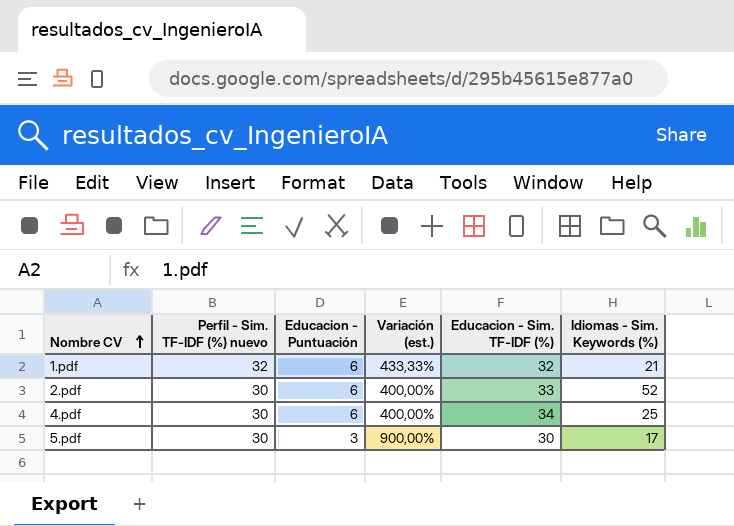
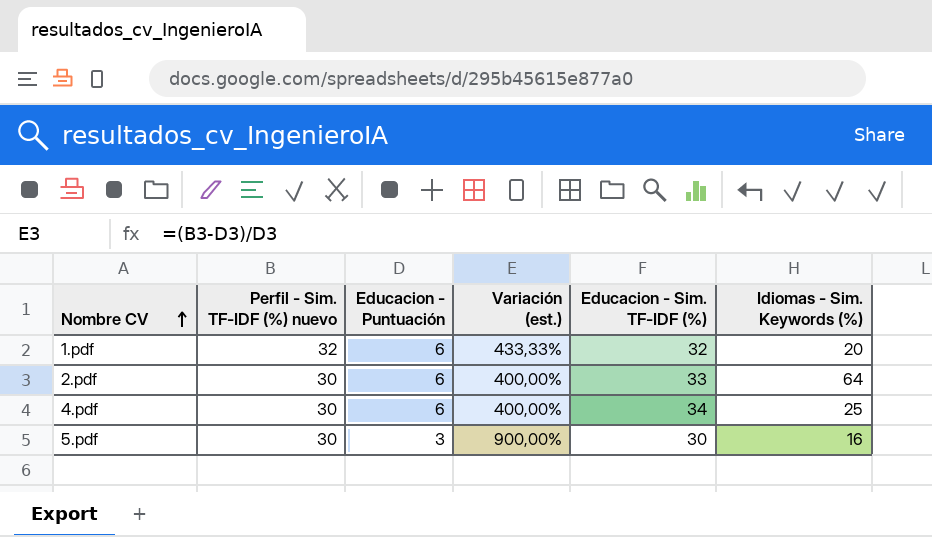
1.pdf | Idiomas - Sim. Keywords (%): 21 -> 20
2.pdf | Idiomas - Sim. Keywords (%): 52 -> 64
5.pdf | Idiomas - Sim. Keywords (%): 17 -> 16

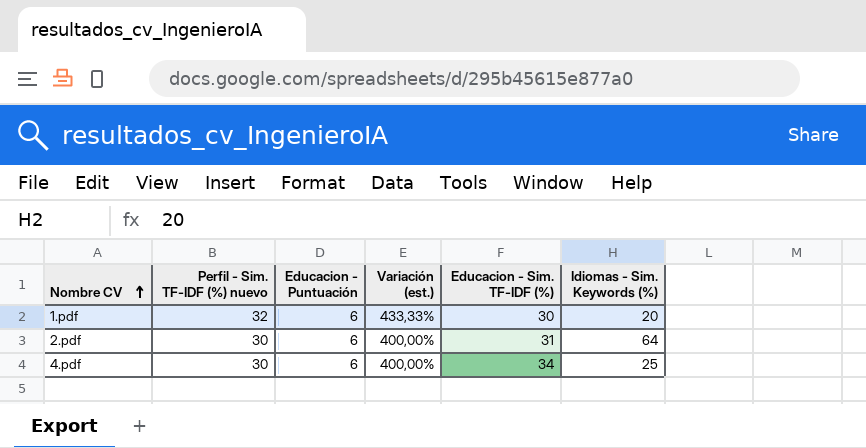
row 5.pdf: 30 | 3 | 900,00% | 30 | 16 -> none
1.pdf | Educacion - Sim. TF-IDF (%): 32 -> 30
2.pdf | Educacion - Sim. TF-IDF (%): 33 -> 31

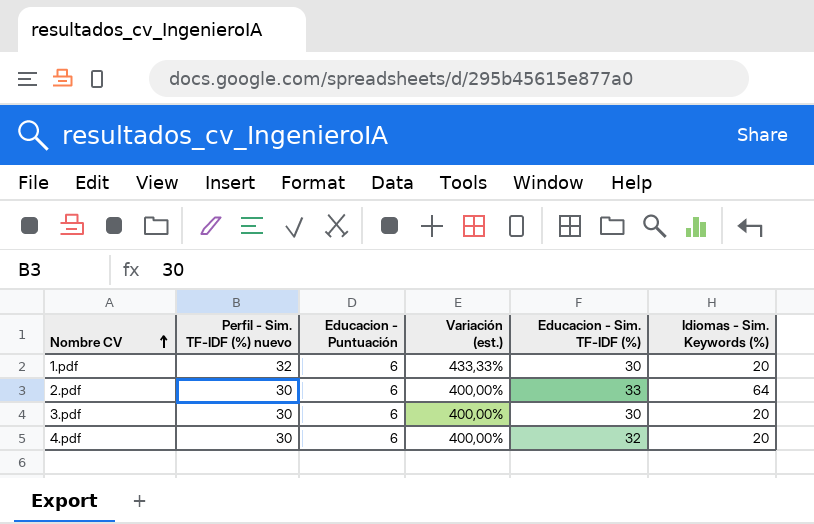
2.pdf | Educacion - Sim. TF-IDF (%): 31 -> 33
row 3.pdf: none -> 30 | 6 | 400,00% | 30 | 20
4.pdf | Educacion - Sim. TF-IDF (%): 34 -> 32
4.pdf | Idiomas - Sim. Keywords (%): 25 -> 20

